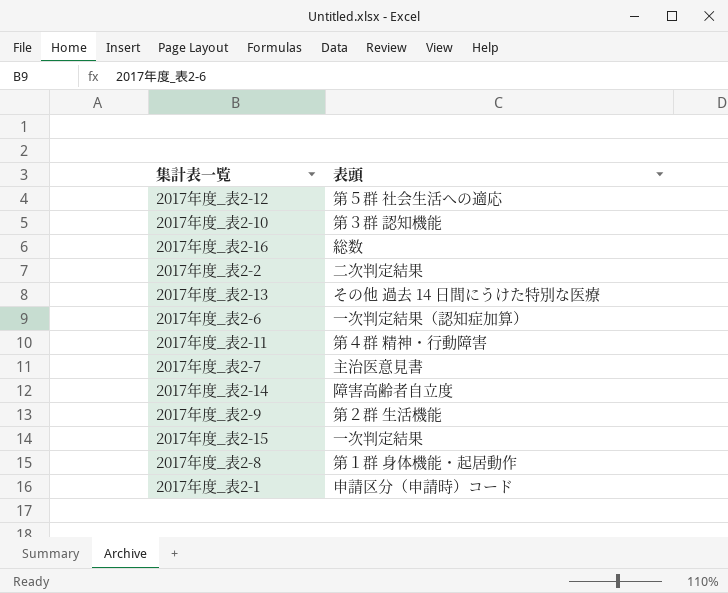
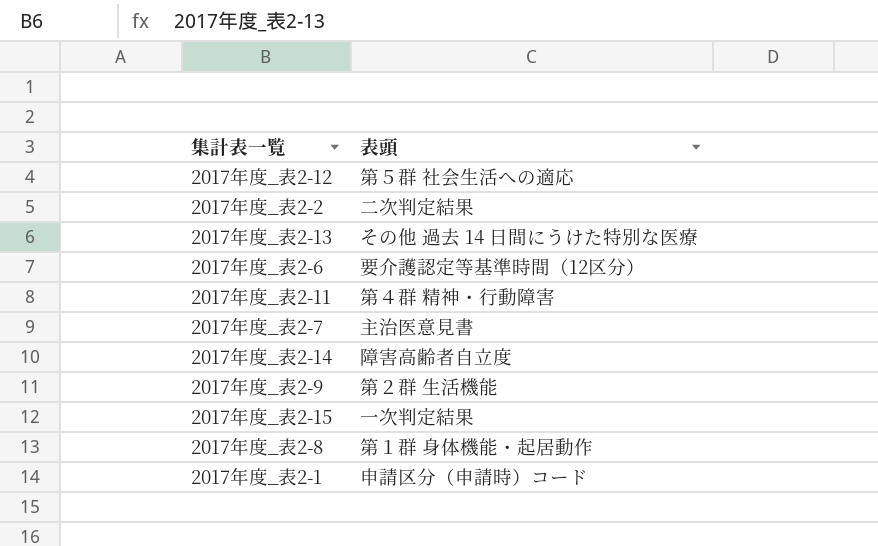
row 2017年度_表2-10: 第３群 認知機能 -> none
row 2017年度_表2-16: 総数 -> none
2017年度_表2-6 | 表頭: 一次判定結果（認知症加算） -> 要介護認定等基準時間（12区分）

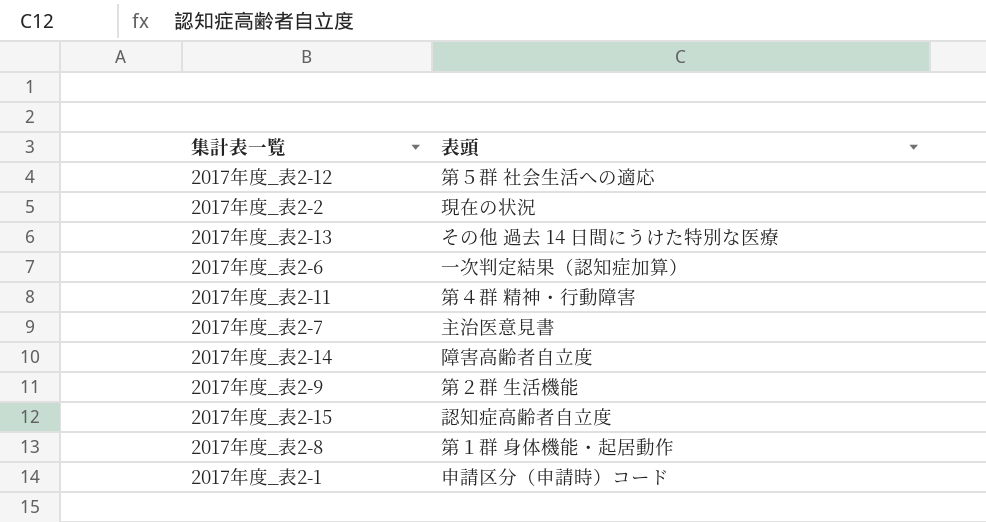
2017年度_表2-2 | 表頭: 二次判定結果 -> 現在の状況
2017年度_表2-6 | 表頭: 要介護認定等基準時間（12区分） -> 一次判定結果（認知症加算）
2017年度_表2-15 | 表頭: 一次判定結果 -> 認知症高齢者自立度

